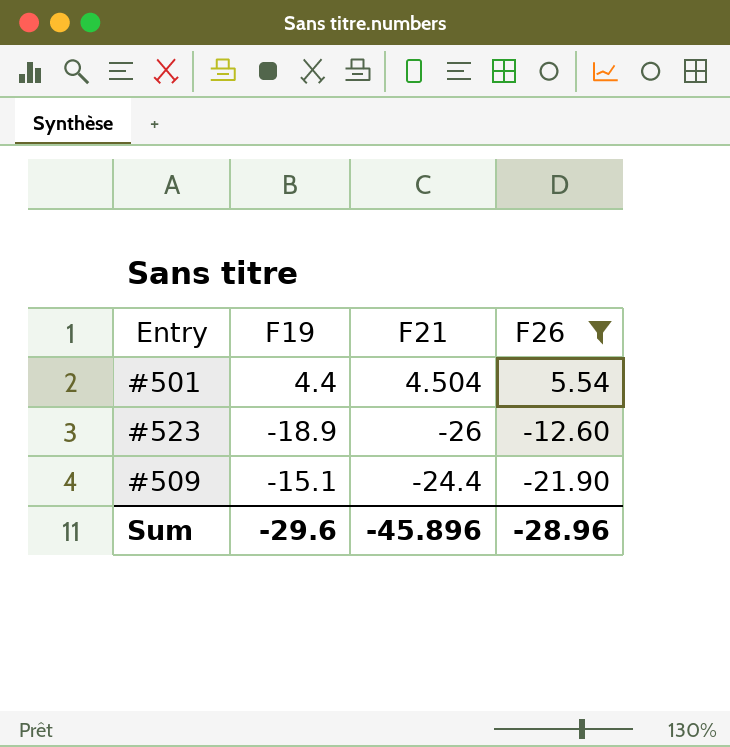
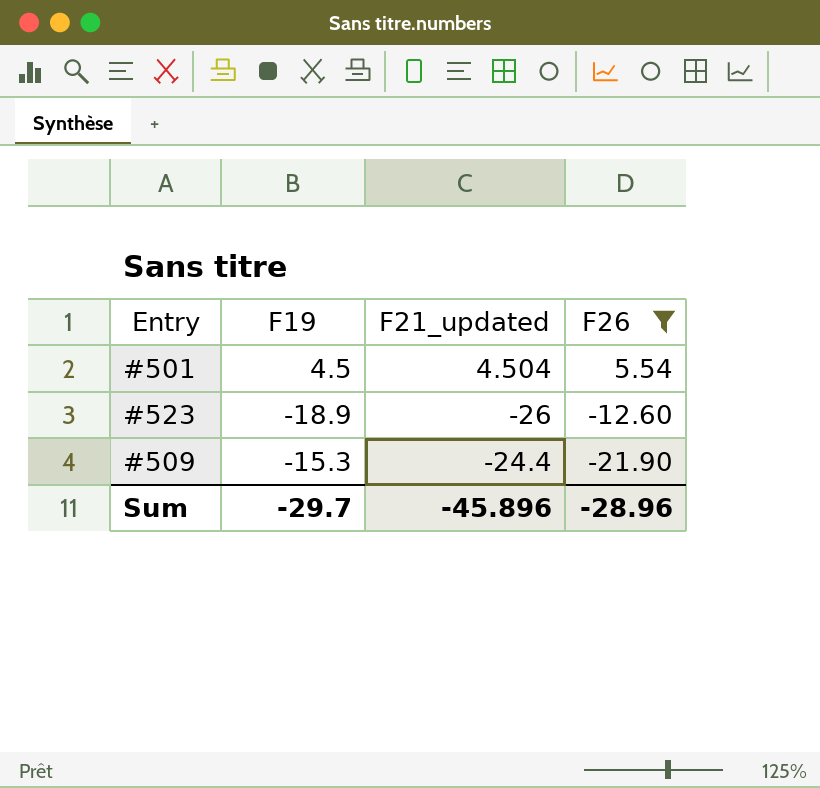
column name: F21 -> F21_updated
#501 | F19: 4.4 -> 4.5
#509 | F19: -15.1 -> -15.3
Sum | F19: -29.6 -> -29.7

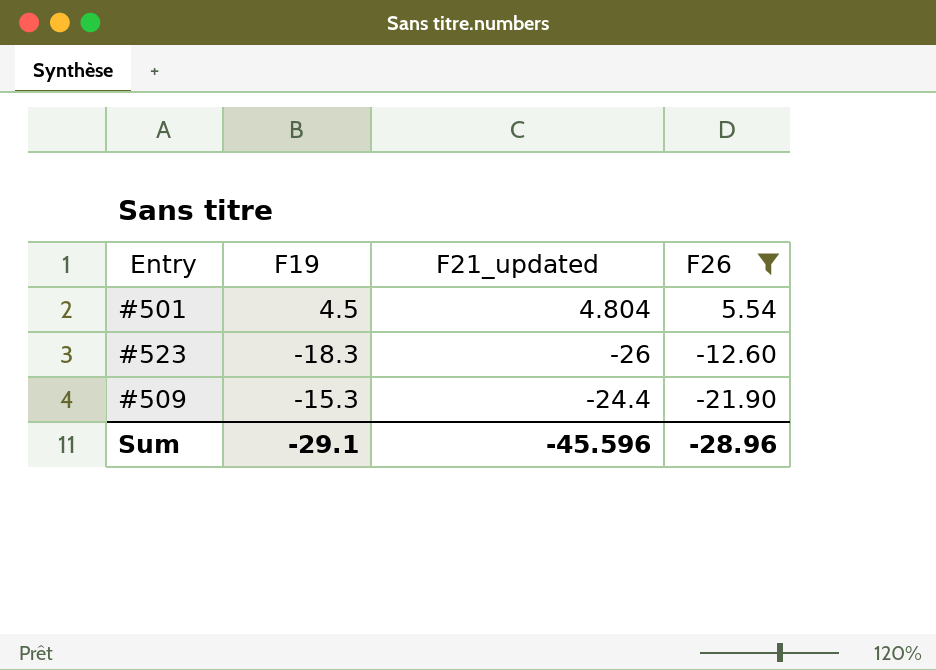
#501 | F21_updated: 4.504 -> 4.804
#523 | F19: -18.9 -> -18.3
Sum | F19: -29.7 -> -29.1
Sum | F21_updated: -45.896 -> -45.596

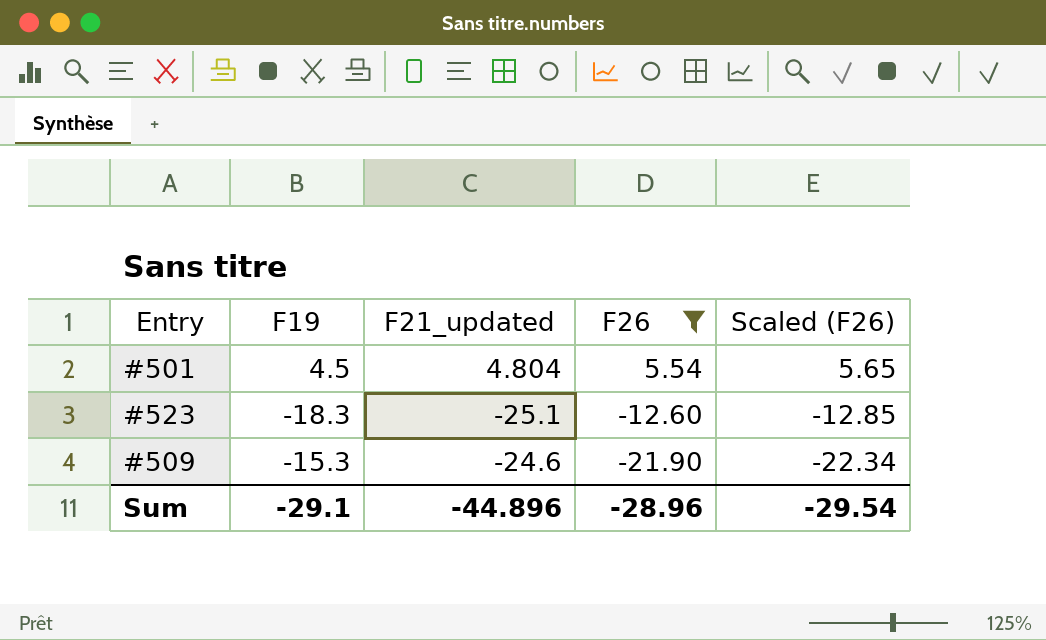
column Scaled (F26) | formula: none -> [F26] * 1.02
#523 | F21_updated: -26 -> -25.1
#509 | F21_updated: -24.4 -> -24.6
Sum | F21_updated: -45.596 -> -44.896

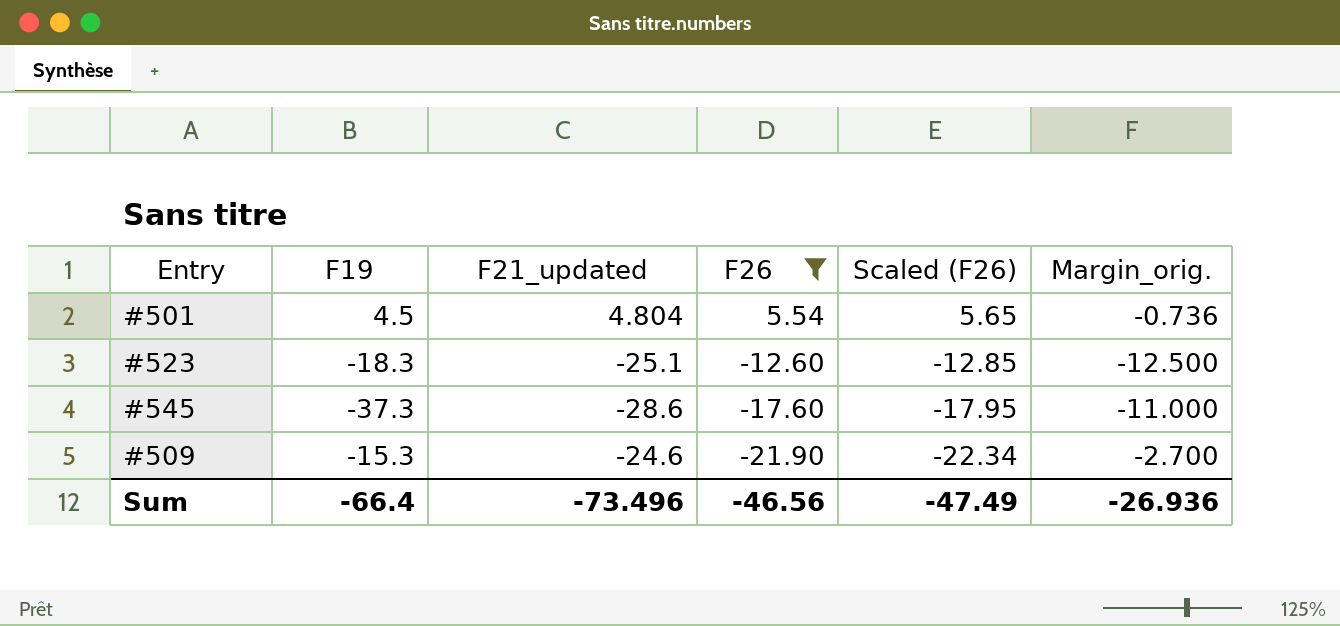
column Margin_orig. | formula: none -> [F21_updated] - [F26]
row #545: none -> -37.3 | -28.6 | -17.60 | -17.95 | -11.000
Sum | F19: -29.1 -> -66.4
Sum | F21_updated: -44.896 -> -73.496
Sum | F26: -28.96 -> -46.56
Sum | Scaled (F26): -29.54 -> -47.49

